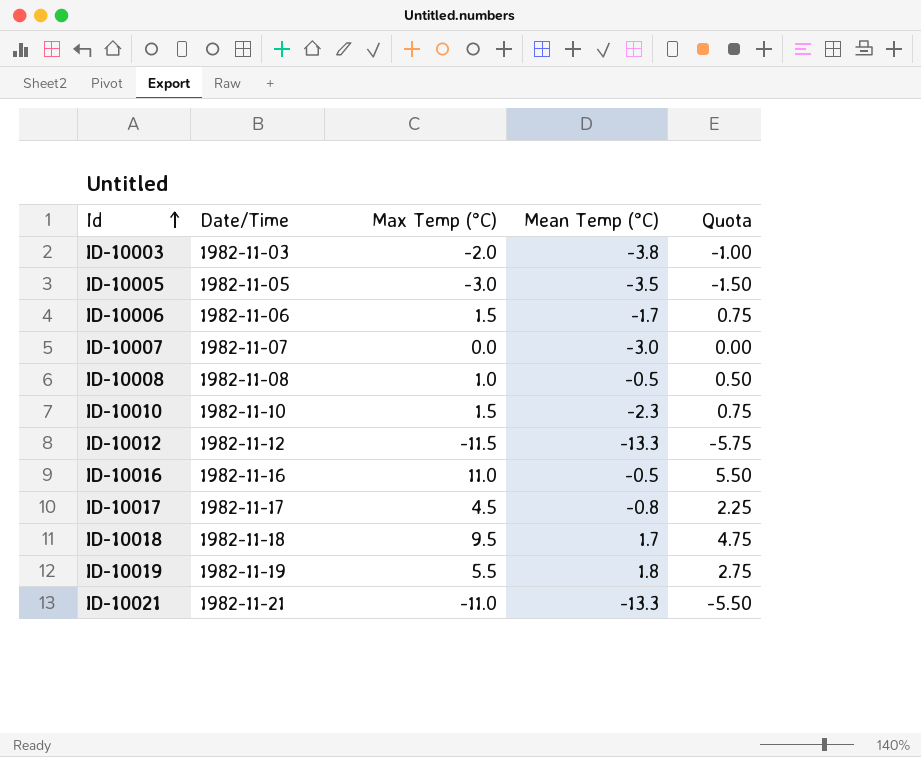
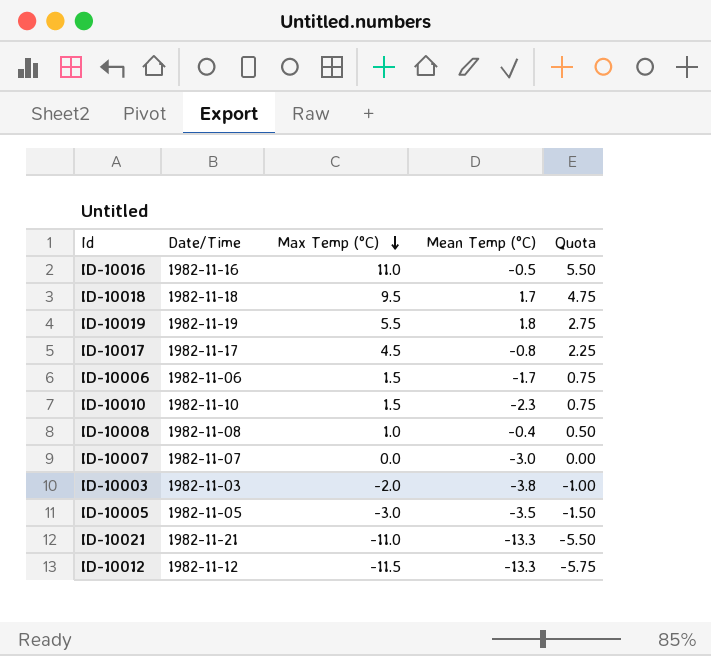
row order: Id ascending -> Max Temp (°C) descending
ID-10008 | Mean Temp (°C): -0.5 -> -0.4

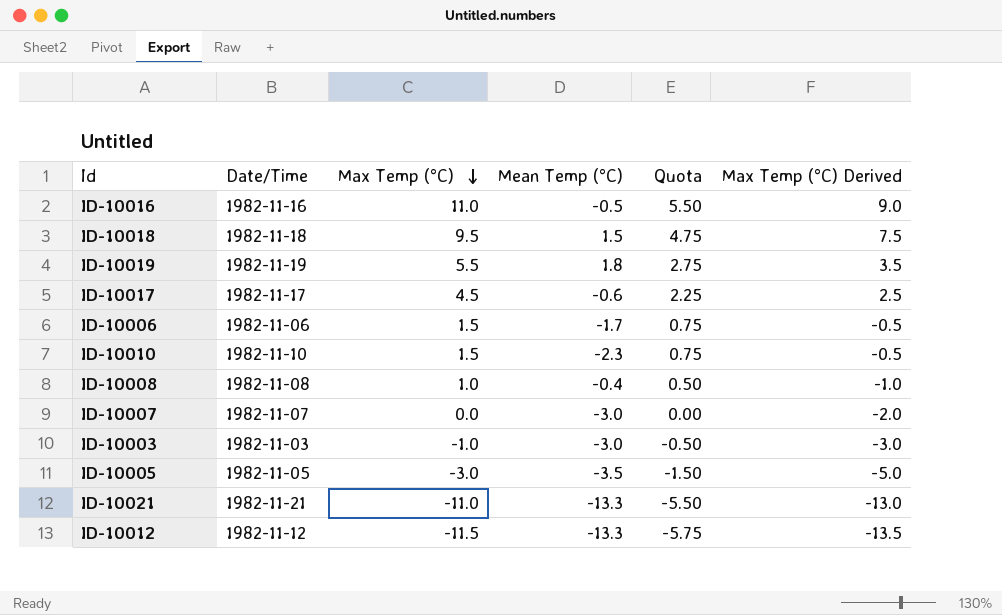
column Max Temp (°C) Derived | formula: none -> [Max Temp (°C)] - 2
ID-10018 | Mean Temp (°C): 1.7 -> 1.5
ID-10017 | Mean Temp (°C): -0.8 -> -0.6
ID-10003 | Max Temp (°C): -2.0 -> -1.0
ID-10003 | Mean Temp (°C): -3.8 -> -3.0
ID-10003 | Quota: -1.00 -> -0.50

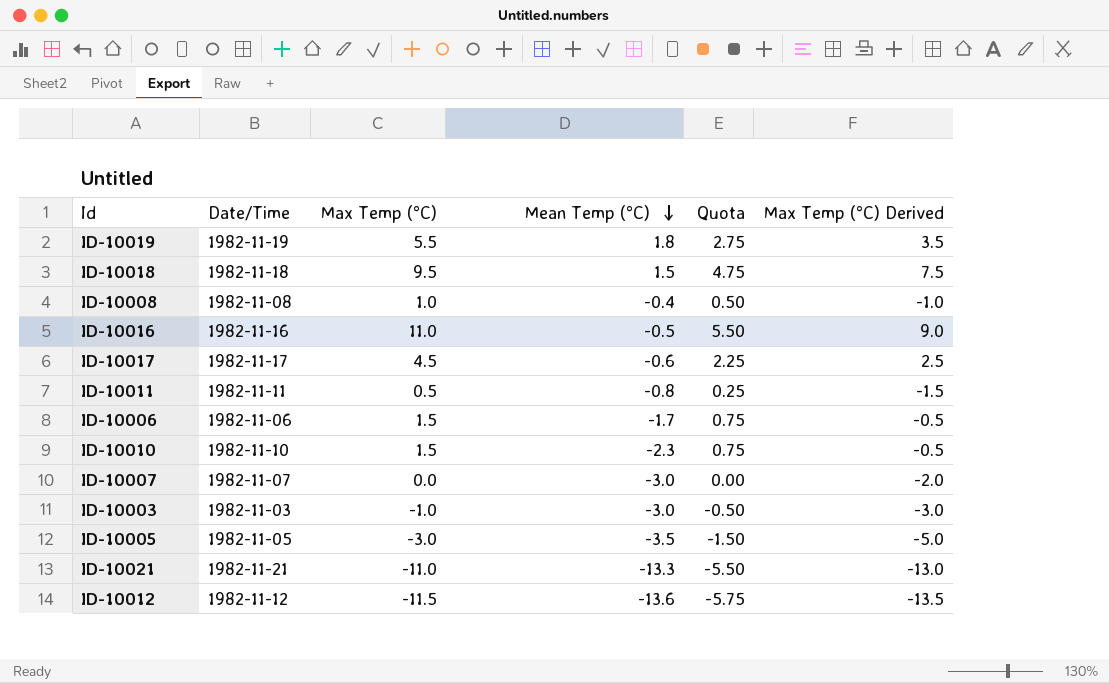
row order: Max Temp (°C) descending -> Mean Temp (°C) descending
row ID-10011: none -> 1982-11-11 | 0.5 | -0.8 | 0.25 | -1.5
ID-10012 | Mean Temp (°C): -13.3 -> -13.6

